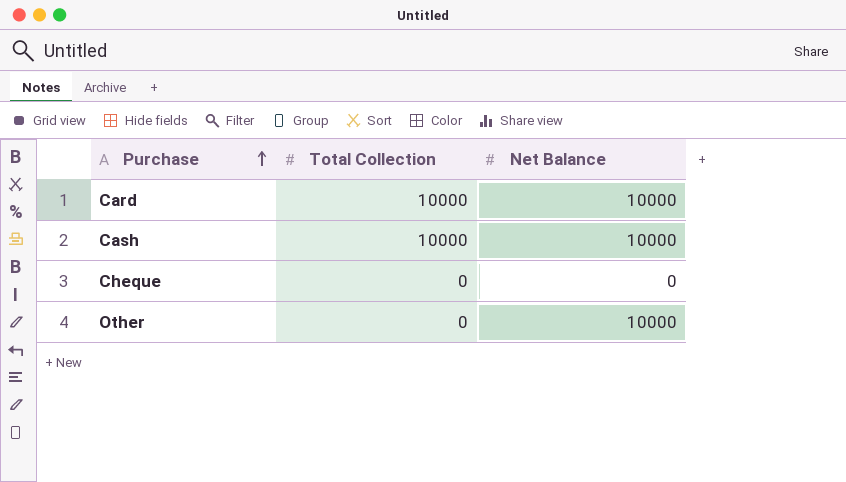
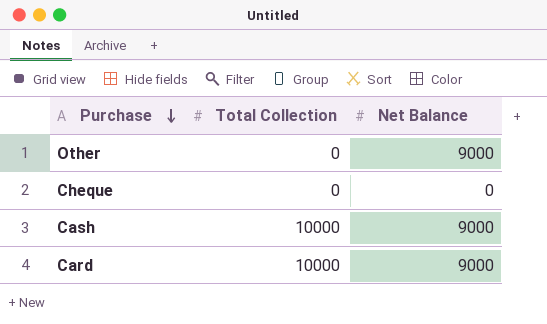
row order: Purchase ascending -> Purchase descending
Other | Net Balance: 10000 -> 9000
Cash | Net Balance: 10000 -> 9000
Card | Net Balance: 10000 -> 9000

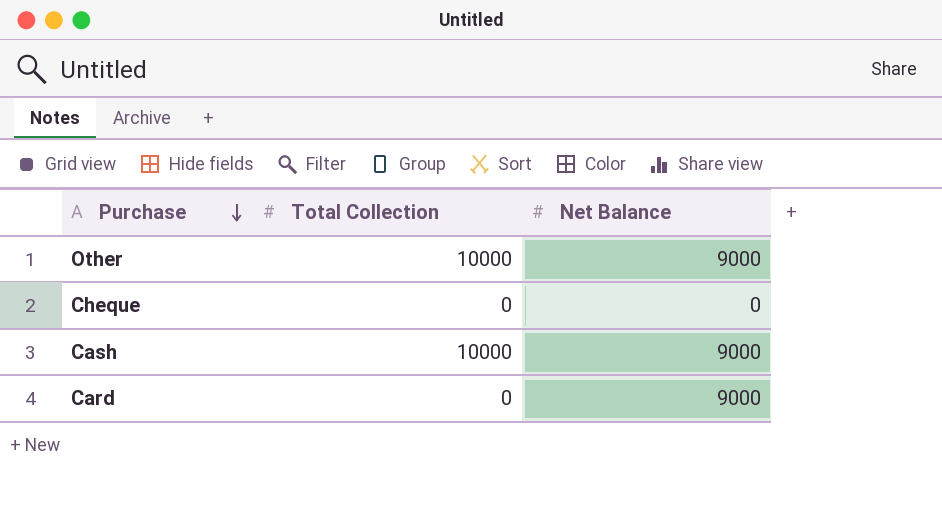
Other | Total Collection: 0 -> 10000
Card | Total Collection: 10000 -> 0

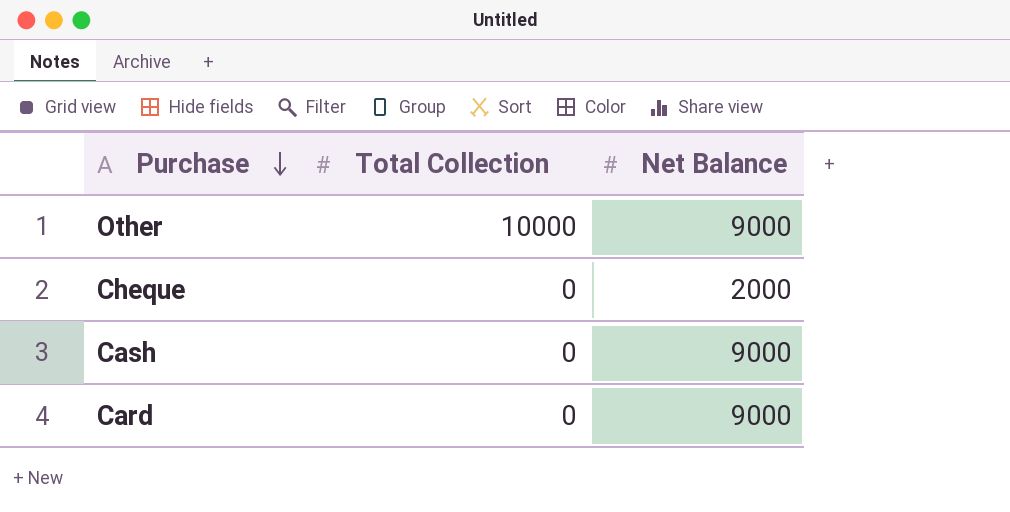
Cheque | Net Balance: 0 -> 2000
Cash | Total Collection: 10000 -> 0

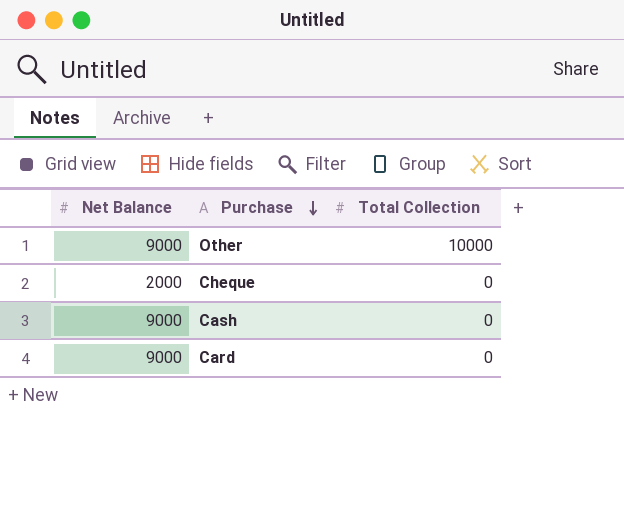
column Net Balance | position: 3 -> 1

